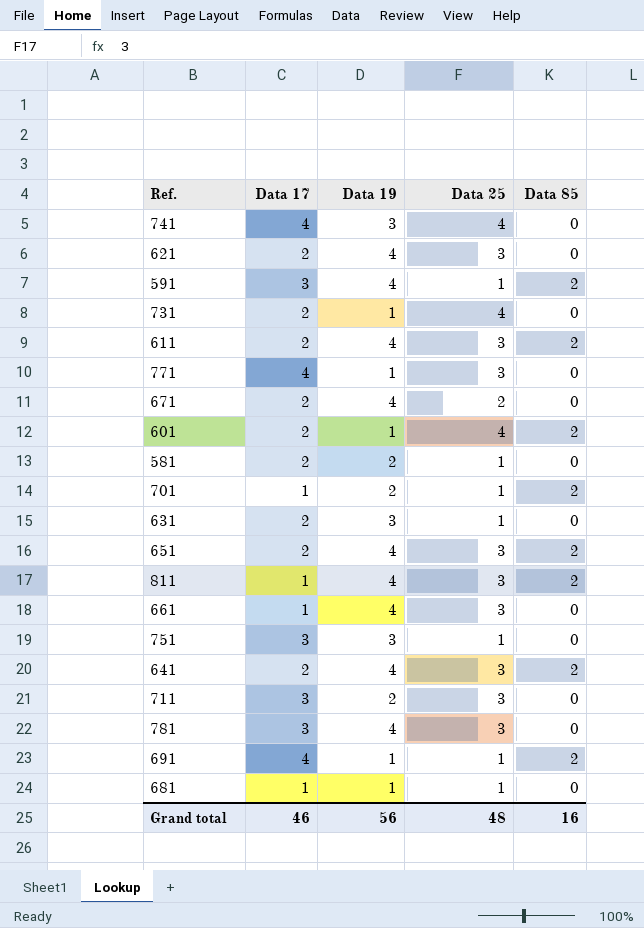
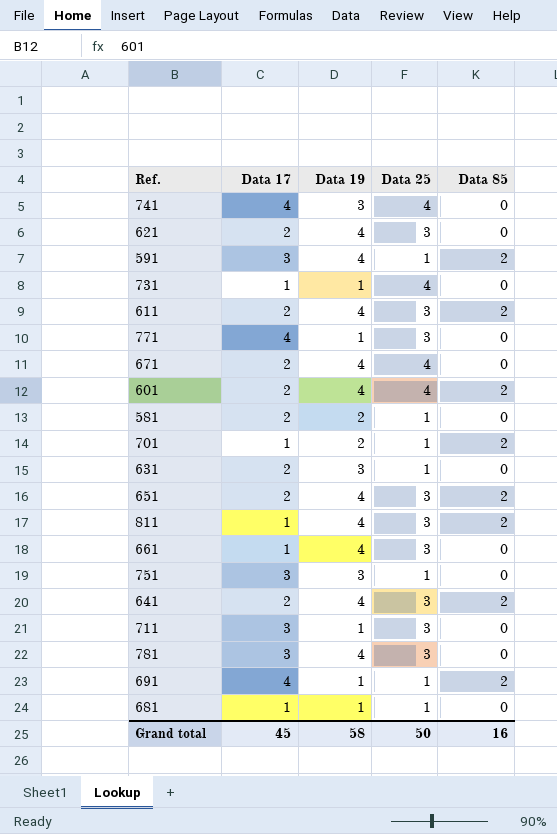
731 | Data 17: 2 -> 1
671 | Data 25: 2 -> 4
601 | Data 19: 1 -> 4
711 | Data 19: 2 -> 1
Grand total | Data 17: 46 -> 45
Grand total | Data 19: 56 -> 58
Grand total | Data 25: 48 -> 50

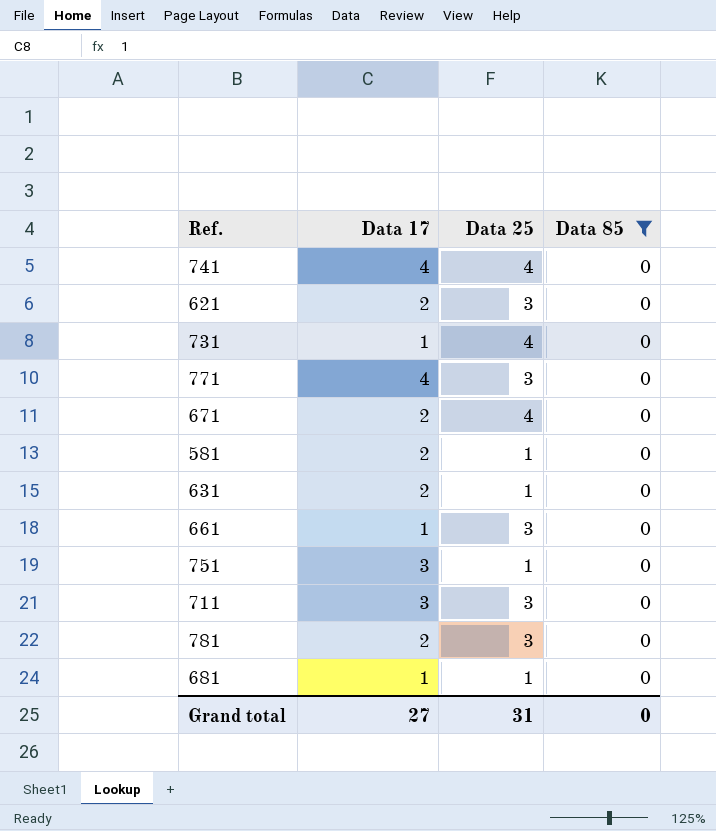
filter: none -> Data 85 = 0
column Data 19 | position: 3 -> none
781 | Data 17: 3 -> 2
Grand total | Data 17: 45 -> 27
Grand total | Data 25: 50 -> 31
Grand total | Data 85: 16 -> 0

